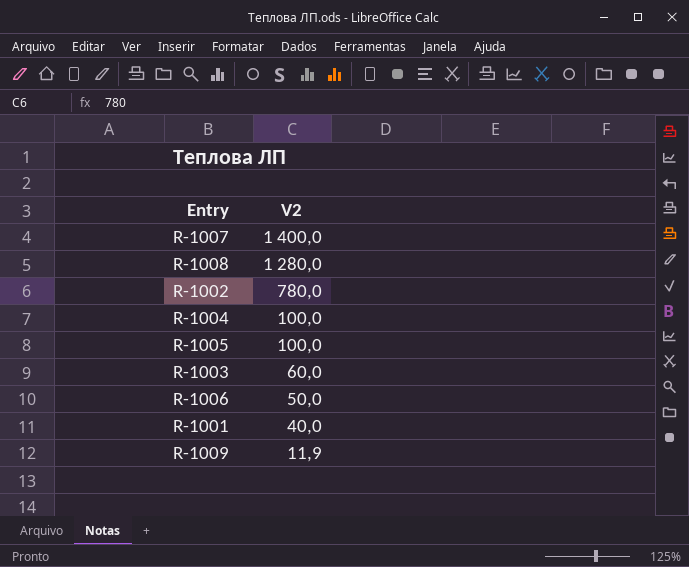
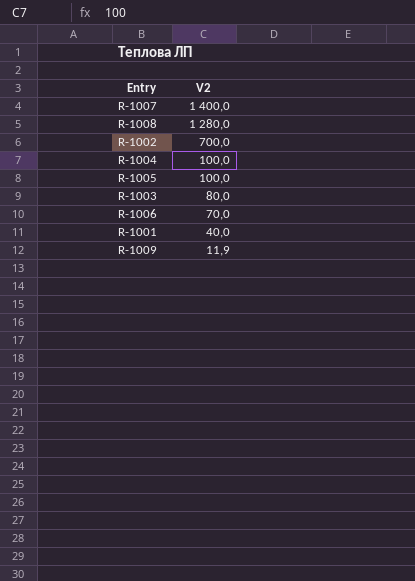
R-1002 | V2: 780,0 -> 700,0
R-1003 | V2: 60,0 -> 80,0
R-1006 | V2: 50,0 -> 70,0

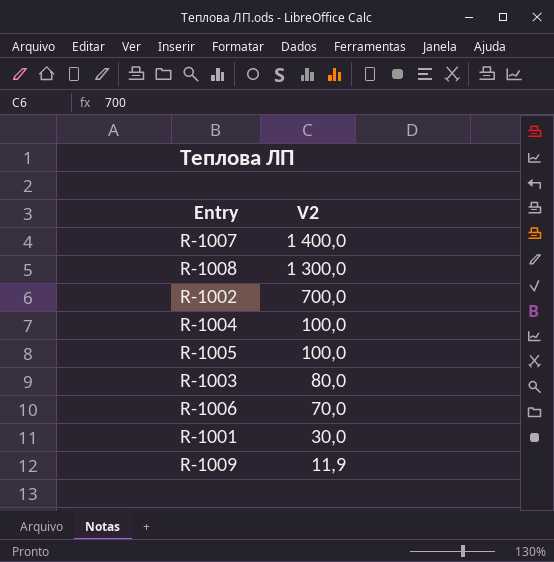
R-1008 | V2: 1 280,0 -> 1 300,0
R-1001 | V2: 40,0 -> 30,0

